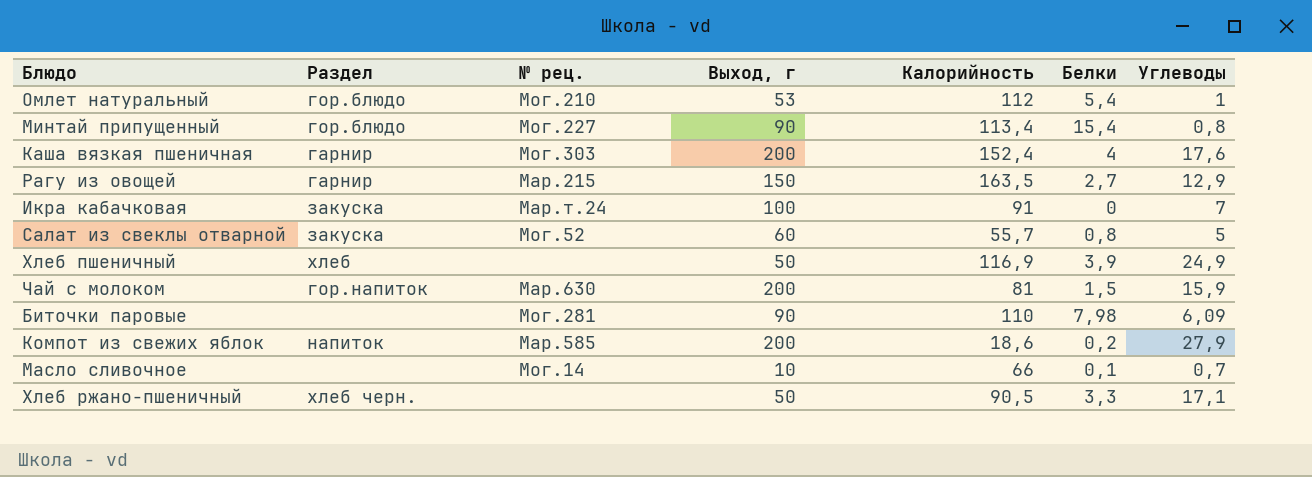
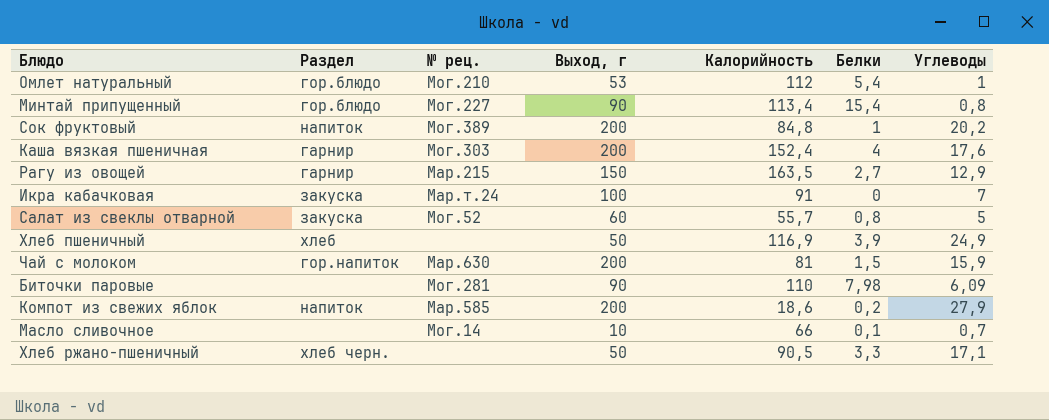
row Сок фруктовый: none -> напиток | Мог.389 | 200 | 84,8 | 1 | 20,2

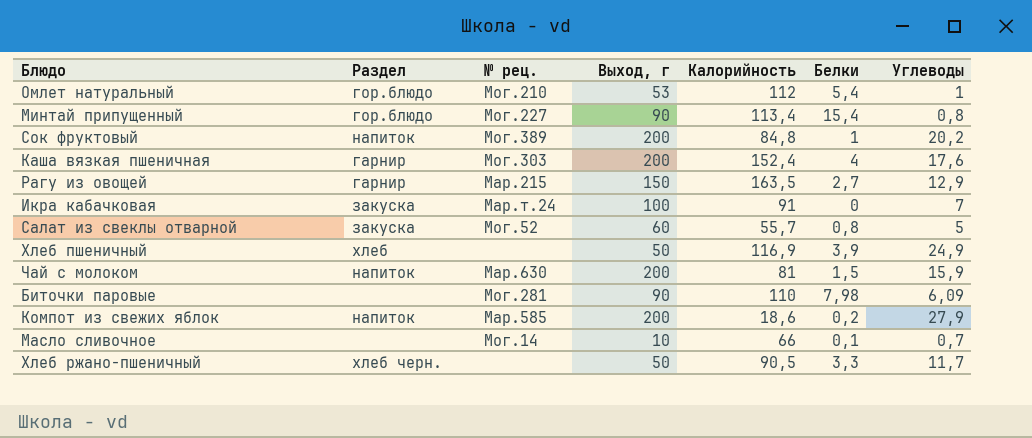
Чай с молоком | Раздел: гор.напиток -> напиток
Хлеб ржано-пшеничный | Углеводы: 17,1 -> 11,7

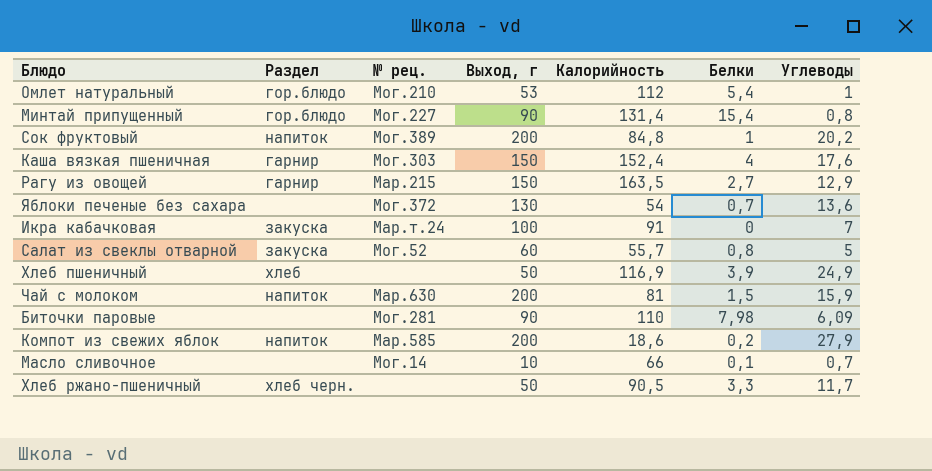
Минтай припущенный | Калорийность: 113,4 -> 131,4
Каша вязкая пшеничная | Выход, г: 200 -> 150
row Яблоки печеные без сахара: none -> none | Мог.372 | 130 | 54 | 0,7 | 13,6

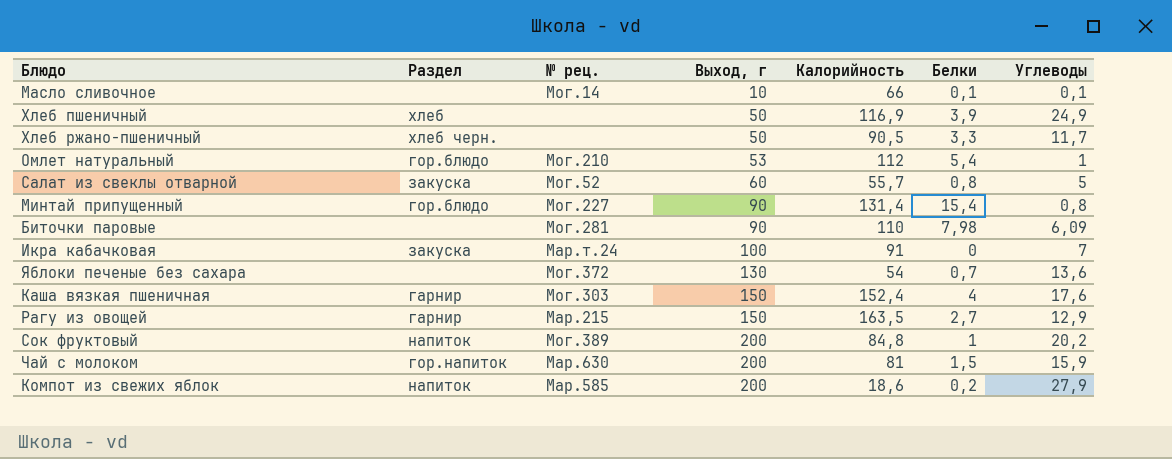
row order: none -> Выход, г ascending
Масло сливочное | Углеводы: 0,7 -> 0,1
Чай с молоком | Раздел: напиток -> гор.напиток

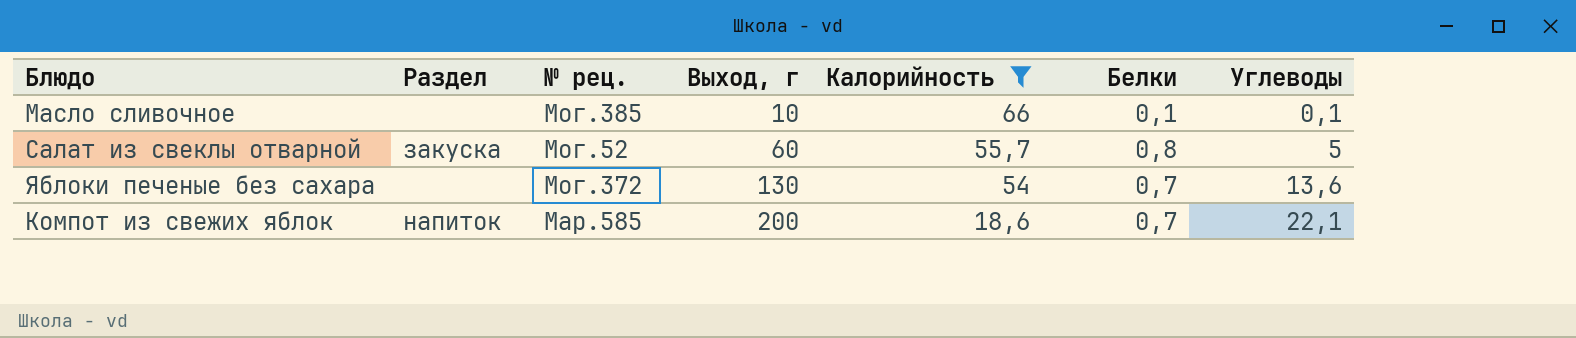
filter: none -> Калорийность <= 66
Масло сливочное | № рец.: Мог.14 -> Мог.385
Компот из свежих яблок | Белки: 0,2 -> 0,7
Компот из свежих яблок | Углеводы: 27,9 -> 22,1

